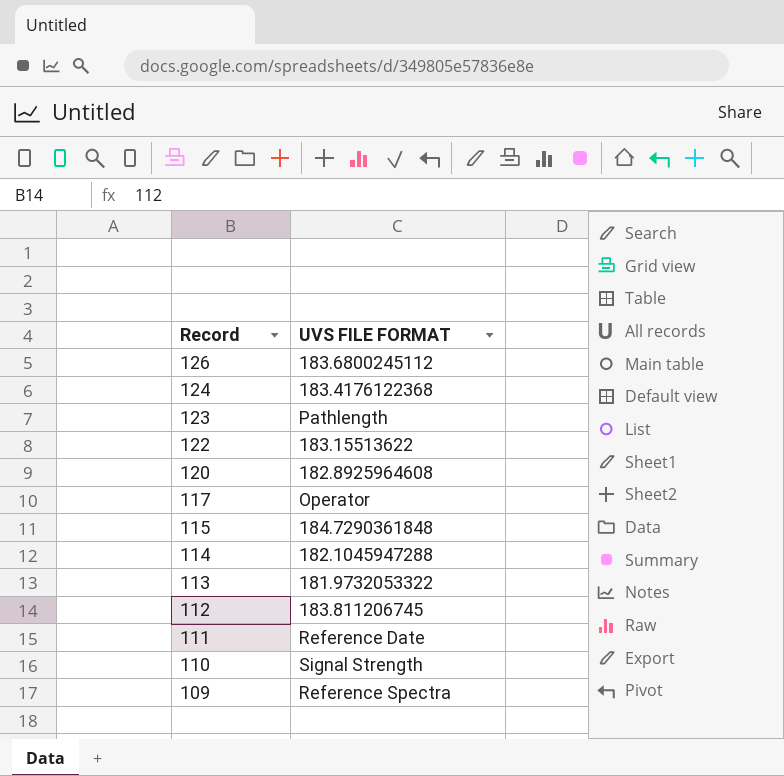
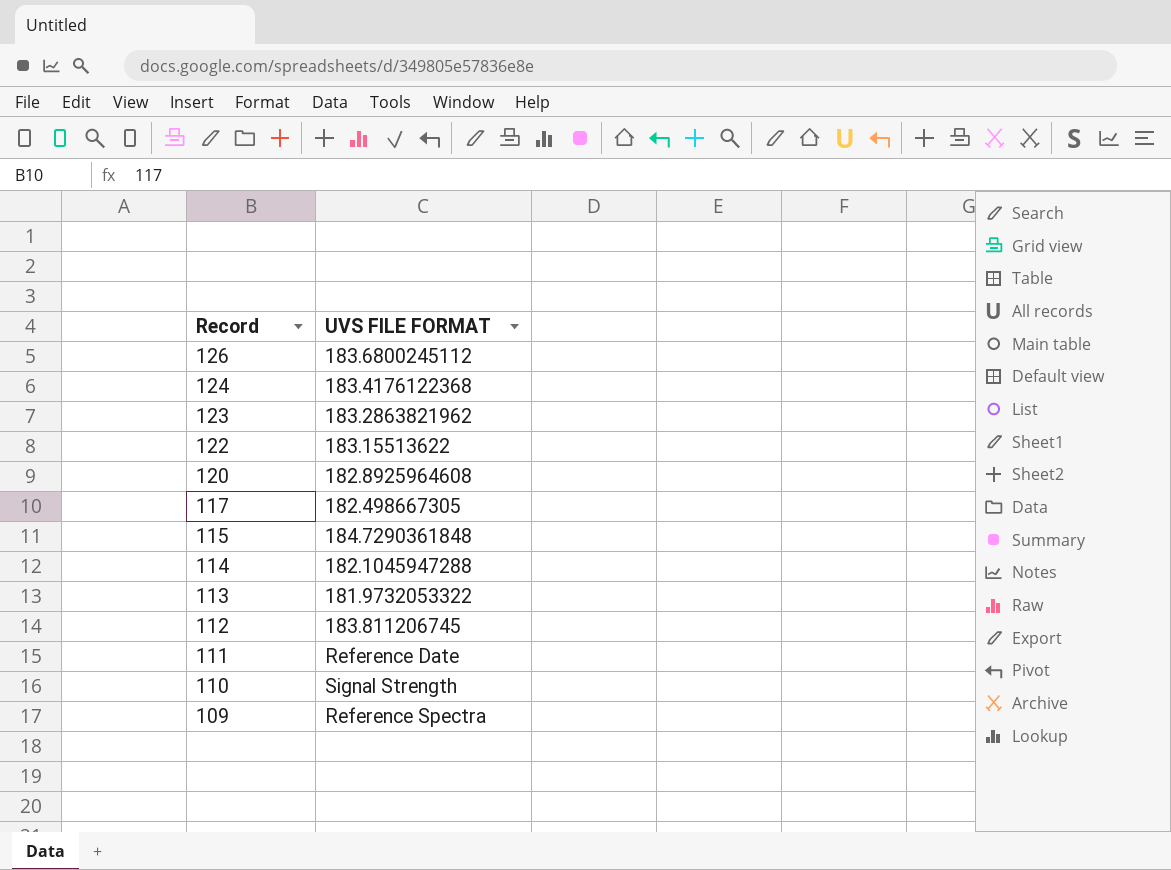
123 | UVS FILE FORMAT: Pathlength -> 183.2863821962
117 | UVS FILE FORMAT: Operator -> 182.498667305

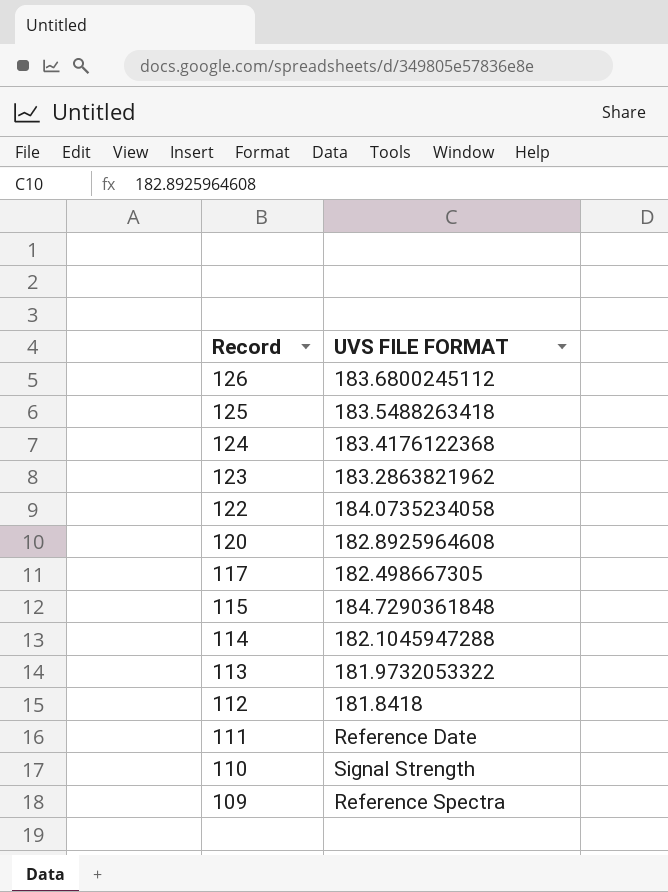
row 125: none -> 183.5488263418
122 | UVS FILE FORMAT: 183.15513622 -> 184.0735234058
112 | UVS FILE FORMAT: 183.811206745 -> 181.8418

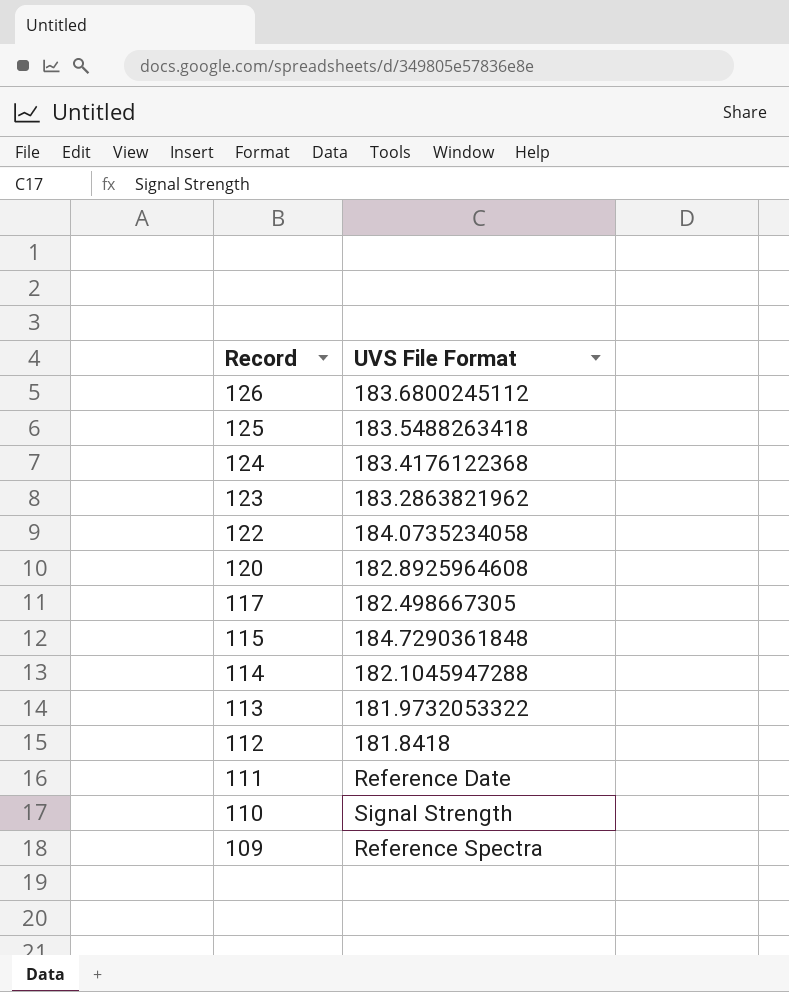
column name: UVS FILE FORMAT -> UVS File Format

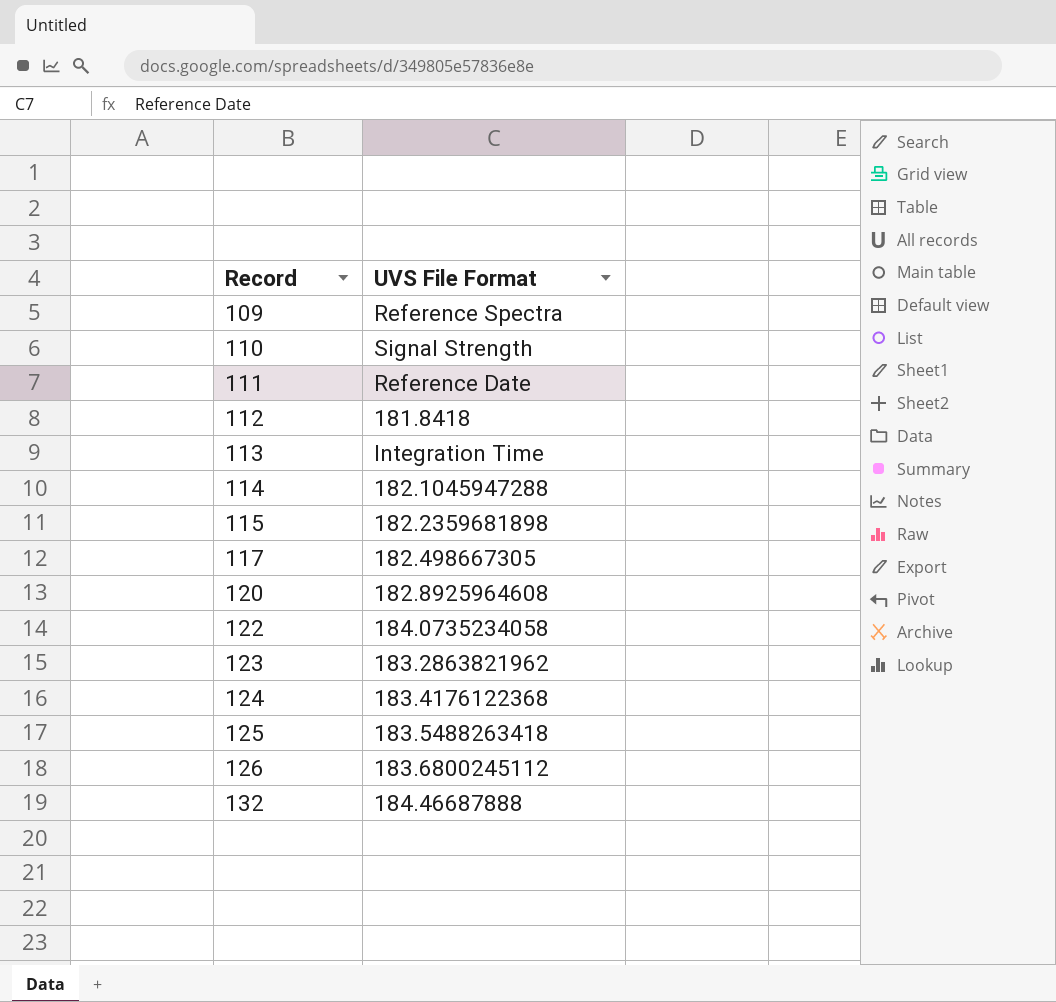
row order: Record descending -> Record ascending
113 | UVS File Format: 181.9732053322 -> Integration Time
115 | UVS File Format: 184.7290361848 -> 182.2359681898
row 132: none -> 184.46687888

